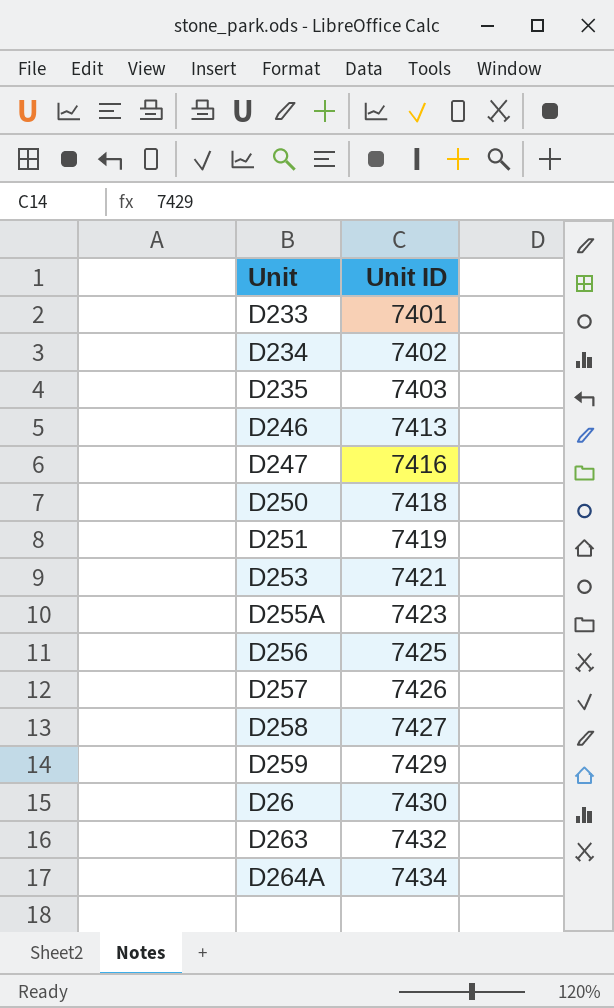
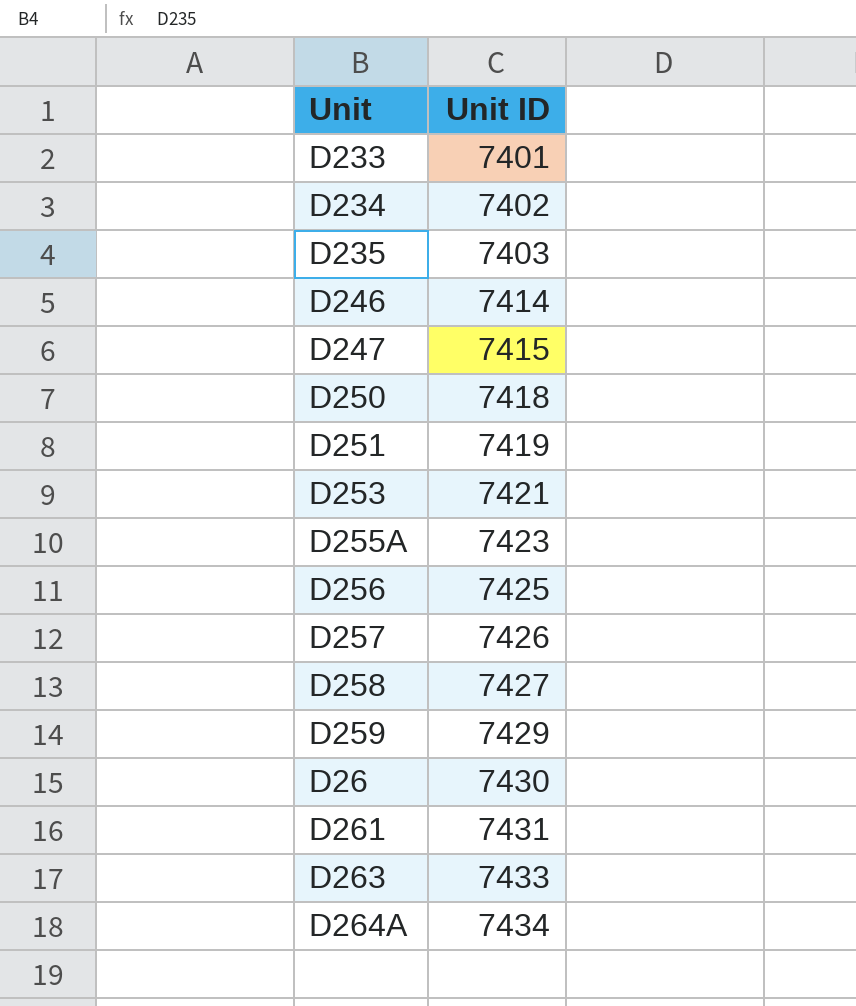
D246 | Unit ID: 7413 -> 7414
D247 | Unit ID: 7416 -> 7415
row D261: none -> 7431
D263 | Unit ID: 7432 -> 7433

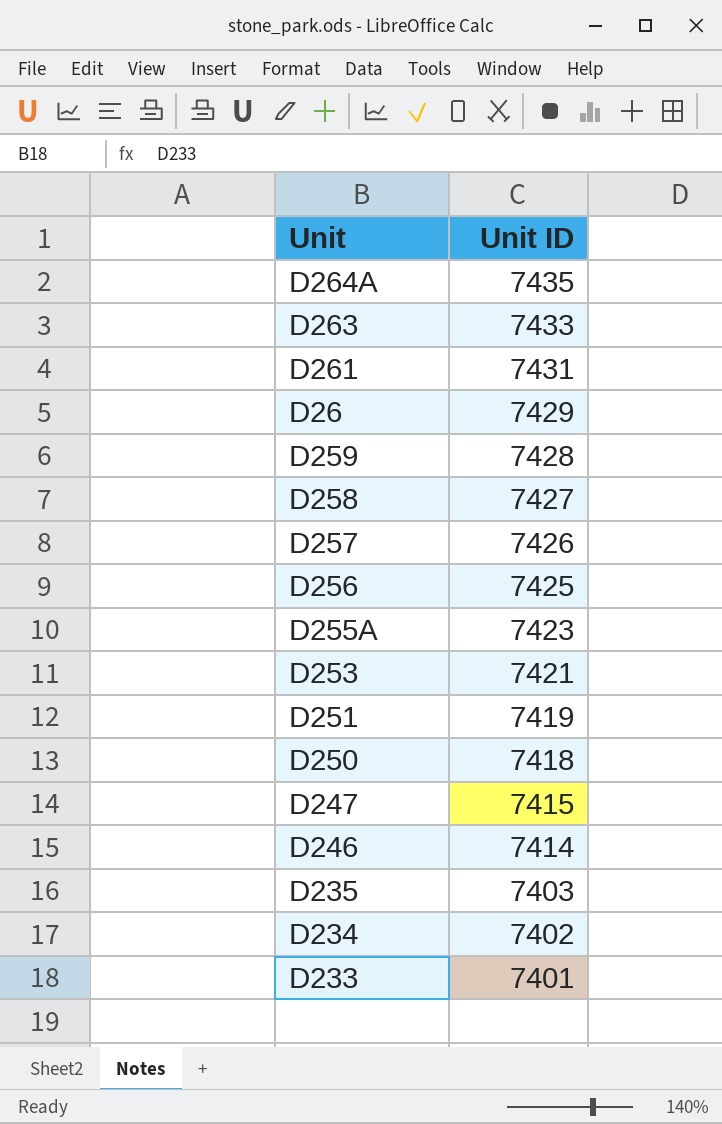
row order: Unit ID ascending -> Unit ID descending
D264A | Unit ID: 7434 -> 7435
D26 | Unit ID: 7430 -> 7429
D259 | Unit ID: 7429 -> 7428

